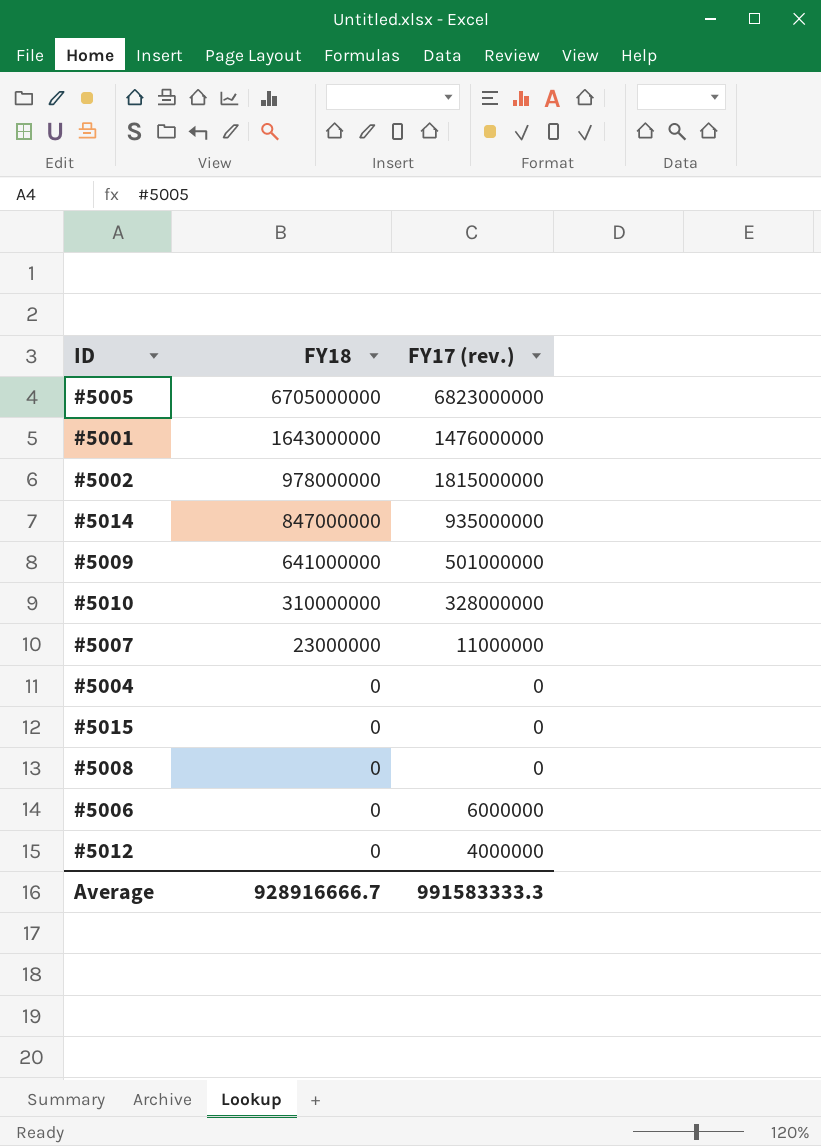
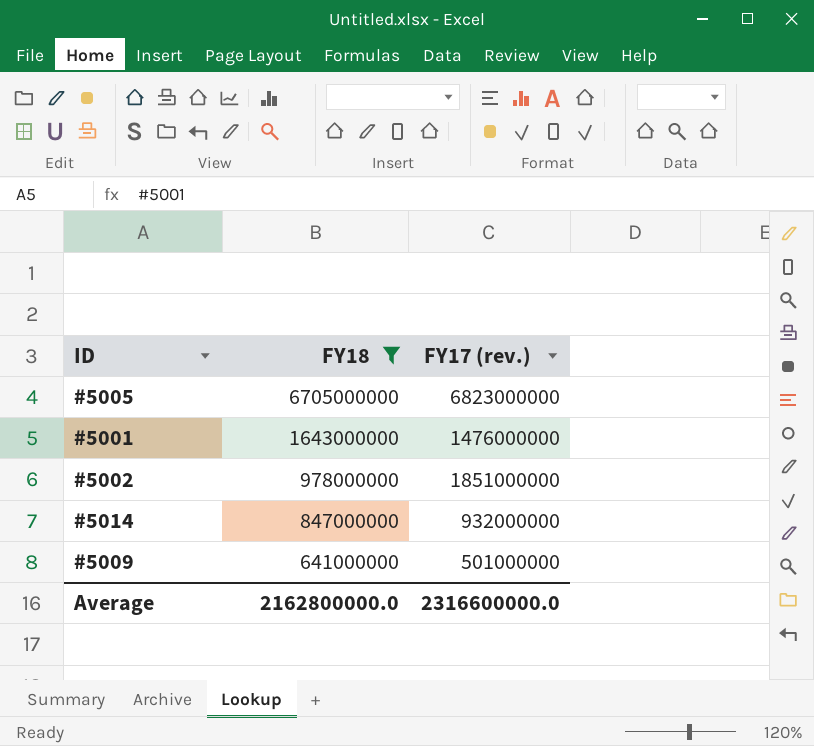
filter: none -> FY18 >= 641000000
#5002 | FY17 (rev.): 1815000000 -> 1851000000
#5014 | FY17 (rev.): 935000000 -> 932000000
Average | FY18: 928916666.7 -> 2162800000.0
Average | FY17 (rev.): 991583333.3 -> 2316600000.0

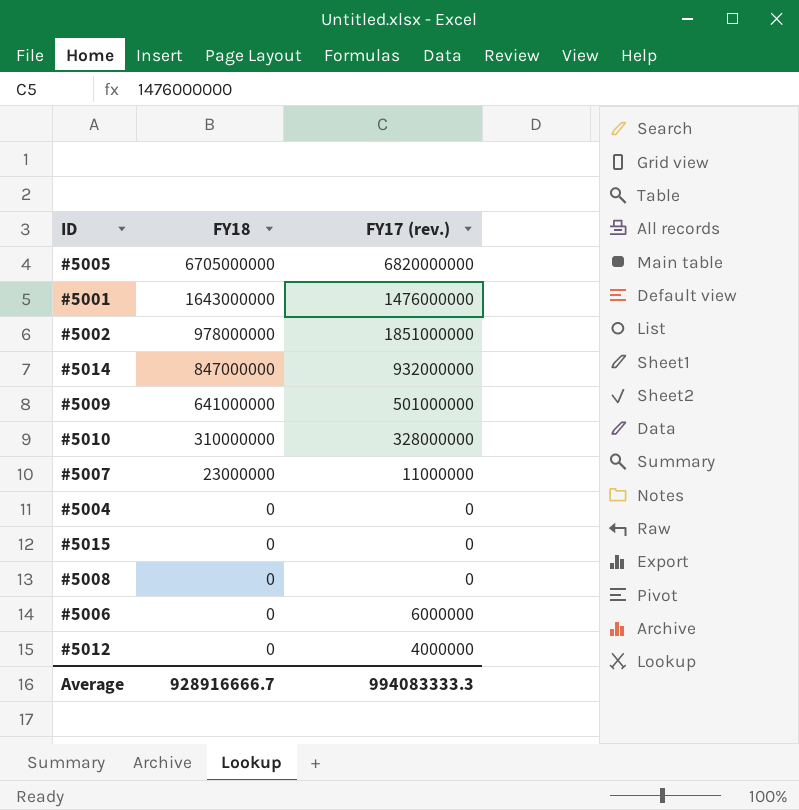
filter: FY18 >= 641000000 -> none
#5005 | FY17 (rev.): 6823000000 -> 6820000000
Average | FY18: 2162800000.0 -> 928916666.7
Average | FY17 (rev.): 2316600000.0 -> 994083333.3

